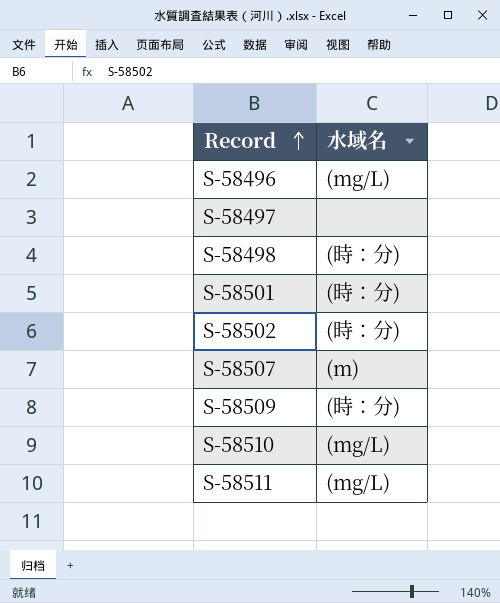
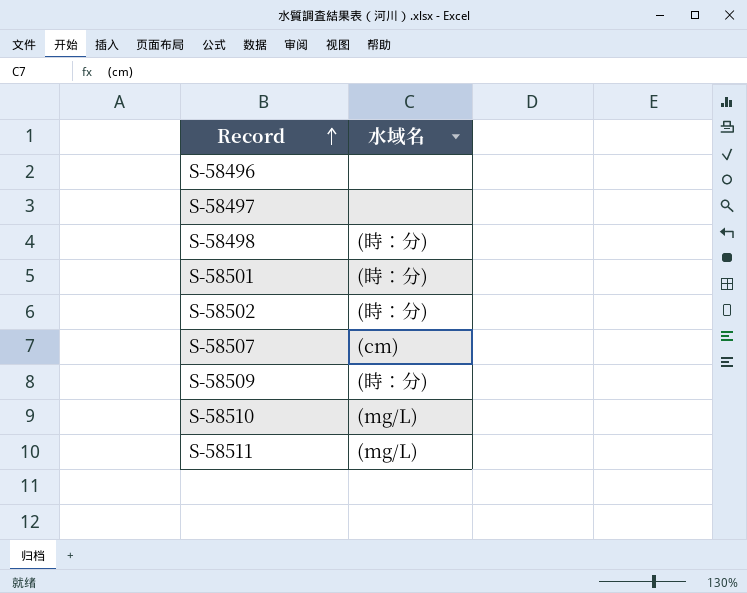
S-58496 | 水域名: (mg/L) -> none
S-58507 | 水域名: (m) -> (cm)

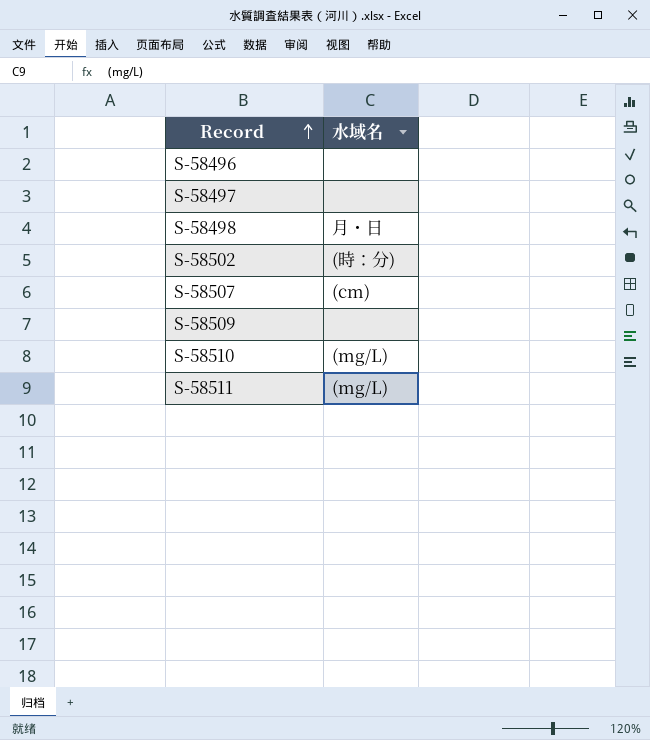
row S-58501: (時：分) -> none
S-58498 | 水域名: (時：分) -> 月・日
S-58509 | 水域名: (時：分) -> none

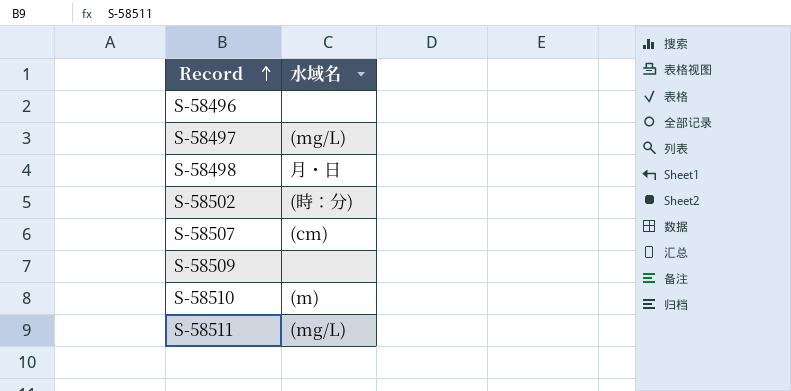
S-58497 | 水域名: none -> (mg/L)
S-58510 | 水域名: (mg/L) -> (m)

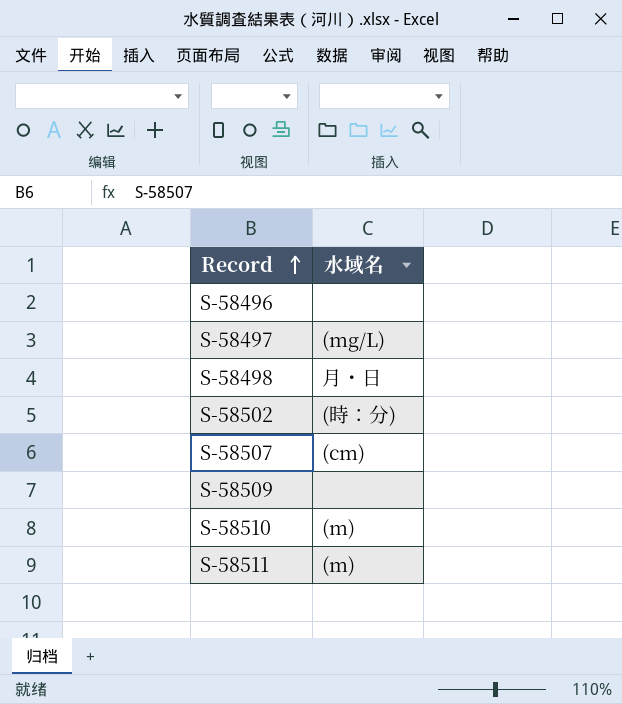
S-58511 | 水域名: (mg/L) -> (m)

